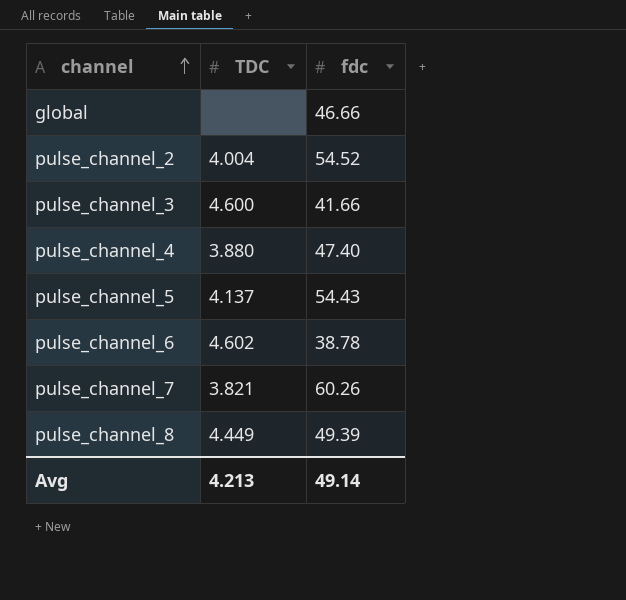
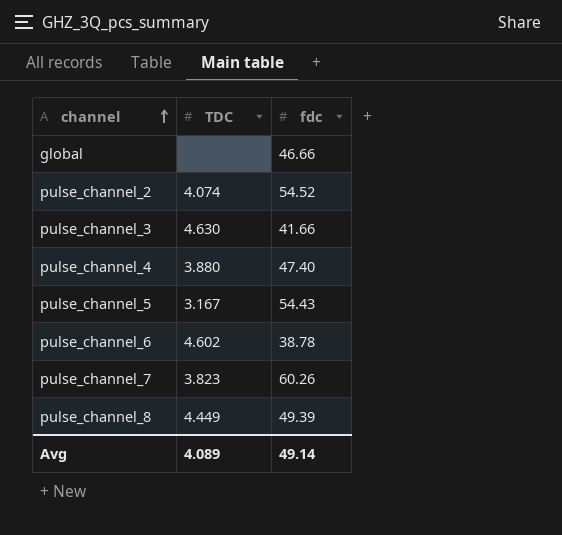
pulse_channel_2 | TDC: 4.004 -> 4.074
pulse_channel_3 | TDC: 4.600 -> 4.630
pulse_channel_5 | TDC: 4.137 -> 3.167
pulse_channel_7 | TDC: 3.821 -> 3.823
Avg | TDC: 4.213 -> 4.089

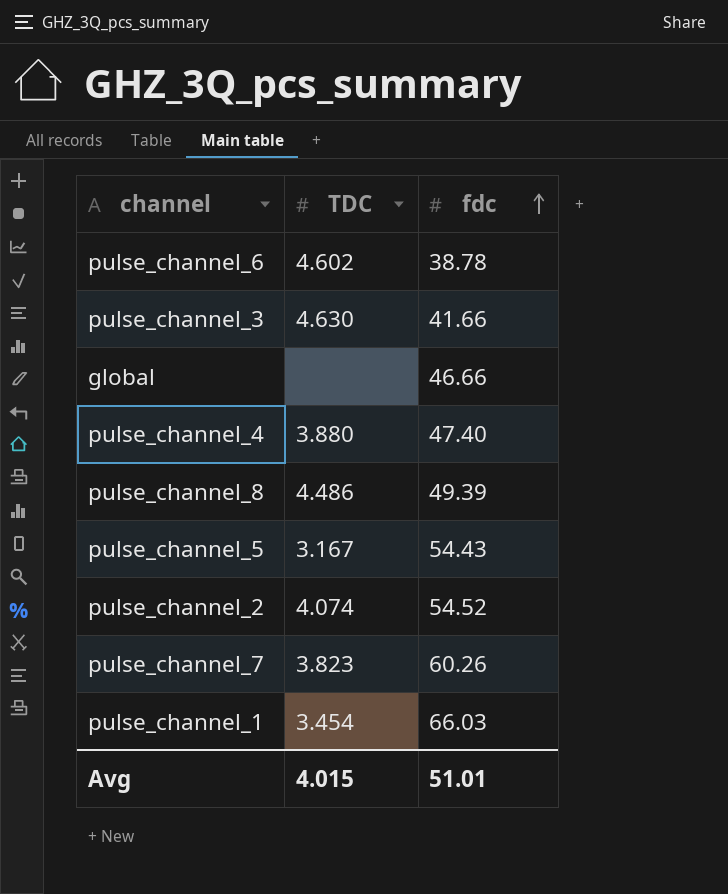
row order: channel ascending -> fdc ascending
pulse_channel_8 | TDC: 4.449 -> 4.486
row pulse_channel_1: none -> 3.454 | 66.03
Avg | TDC: 4.089 -> 4.015
Avg | fdc: 49.14 -> 51.01

